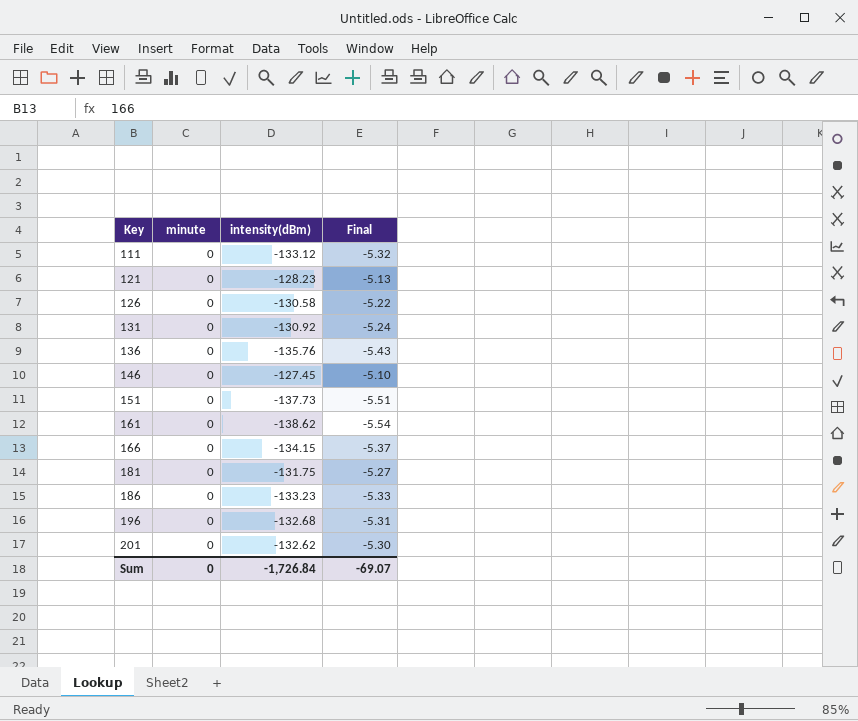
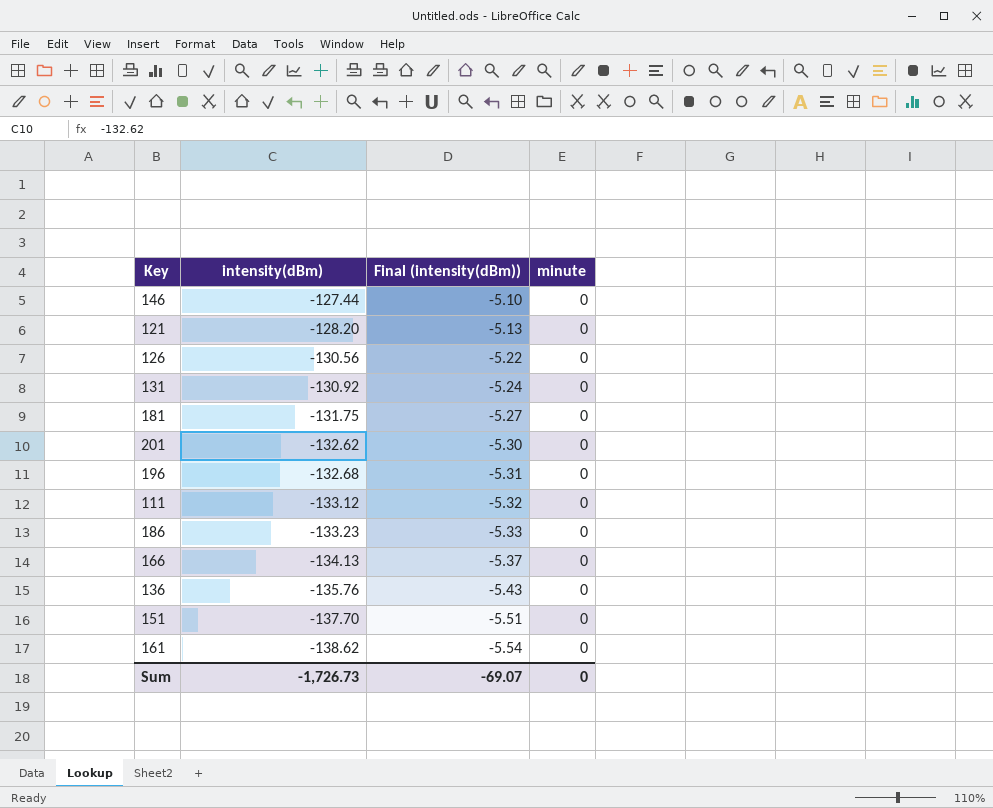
row order: Key ascending -> intensity(dBm) descending
column name: Final -> Final (intensity(dBm))
column minute | position: 2 -> 4
146 | intensity(dBm): -127.45 -> -127.44
121 | intensity(dBm): -128.23 -> -128.20
126 | intensity(dBm): -130.58 -> -130.56
166 | intensity(dBm): -134.15 -> -134.13
151 | intensity(dBm): -137.73 -> -137.70
Sum | intensity(dBm): -1,726.84 -> -1,726.73

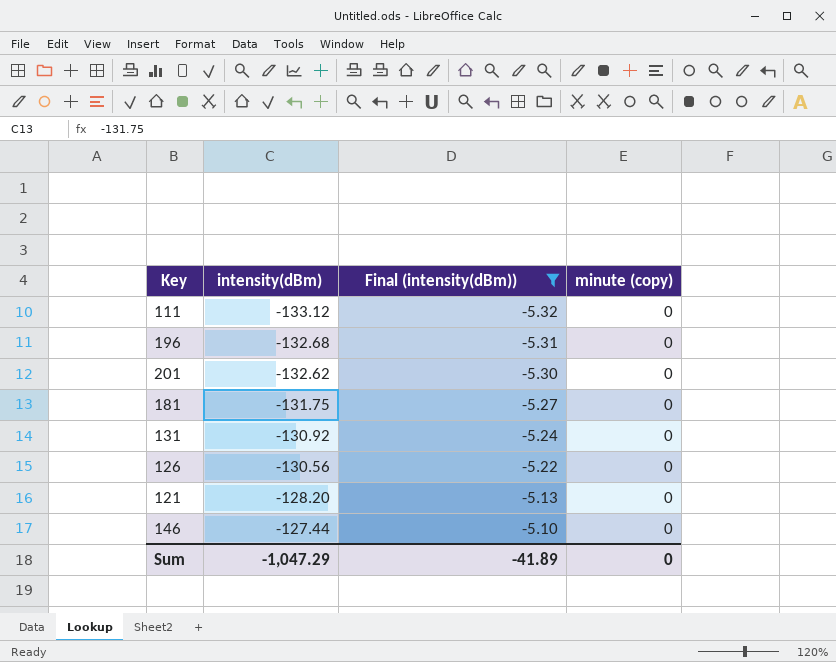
filter: none -> Final (intensity(dBm)) >= -5.32
row order: intensity(dBm) descending -> intensity(dBm) ascending
column name: minute -> minute (copy)
Sum | intensity(dBm): -1,726.73 -> -1,047.29
Sum | Final (intensity(dBm)): -69.07 -> -41.89

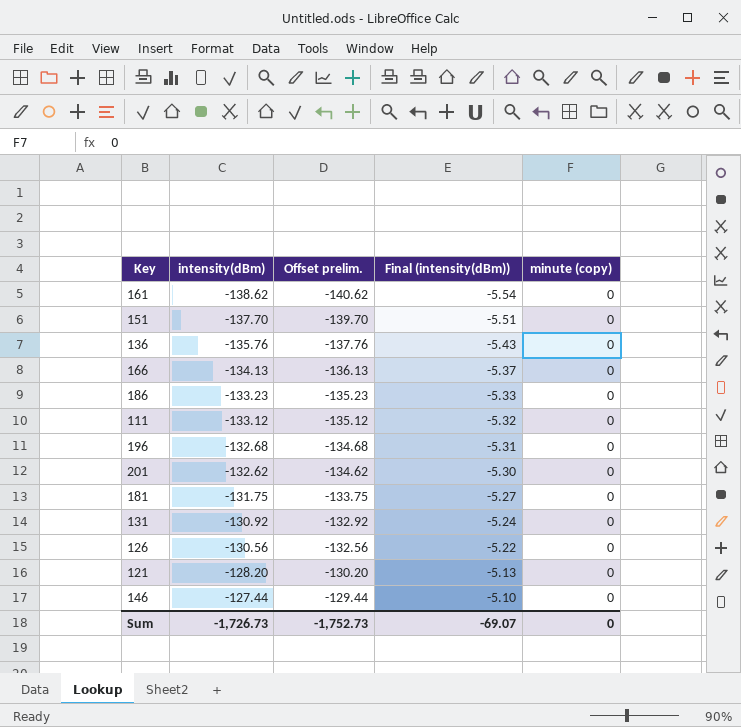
filter: Final (intensity(dBm)) >= -5.32 -> none
column Offset prelim. | formula: none -> [intensity(dBm)] - 2
Sum | intensity(dBm): -1,047.29 -> -1,726.73
Sum | Final (intensity(dBm)): -41.89 -> -69.07

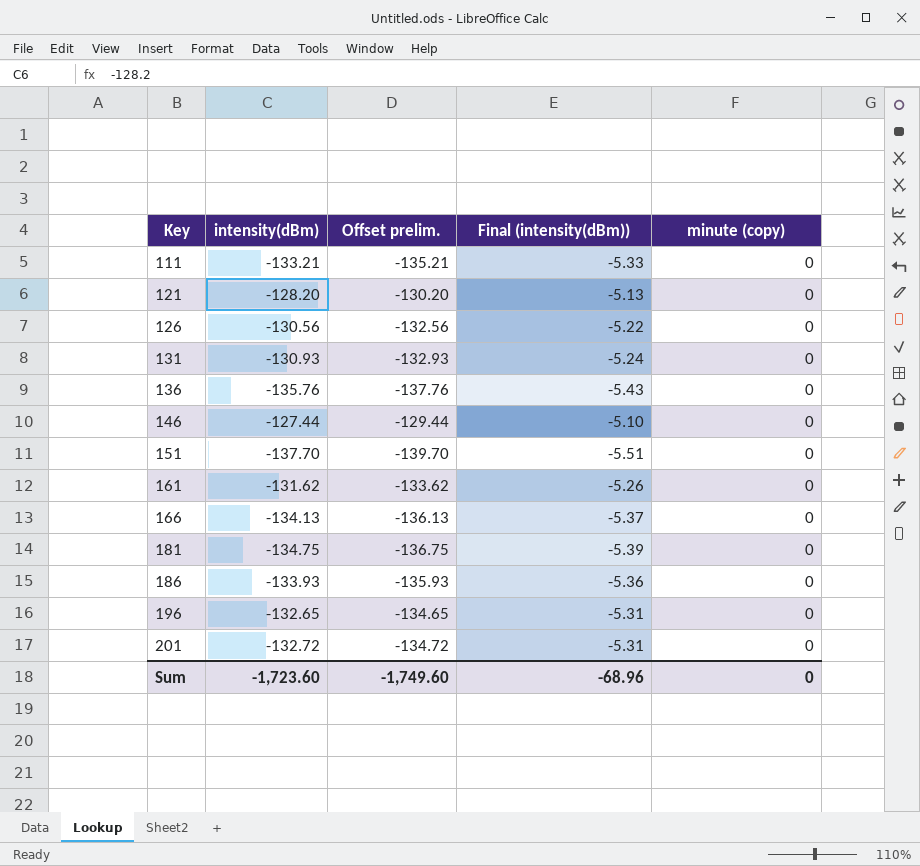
row order: intensity(dBm) ascending -> Key ascending
111 | intensity(dBm): -133.12 -> -133.21
111 | Offset prelim.: -135.12 -> -135.21
111 | Final (intensity(dBm)): -5.32 -> -5.33
131 | intensity(dBm): -130.92 -> -130.93
131 | Offset prelim.: -132.92 -> -132.93
161 | intensity(dBm): -138.62 -> -131.62
161 | Offset prelim.: -140.62 -> -133.62
161 | Final (intensity(dBm)): -5.54 -> -5.26
181 | intensity(dBm): -131.75 -> -134.75
181 | Offset prelim.: -133.75 -> -136.75
181 | Final (intensity(dBm)): -5.27 -> -5.39
186 | intensity(dBm): -133.23 -> -133.93
186 | Offset prelim.: -135.23 -> -135.93
186 | Final (intensity(dBm)): -5.33 -> -5.36
196 | intensity(dBm): -132.68 -> -132.65
196 | Offset prelim.: -134.68 -> -134.65
201 | intensity(dBm): -132.62 -> -132.72
201 | Offset prelim.: -134.62 -> -134.72
201 | Final (intensity(dBm)): -5.30 -> -5.31
Sum | intensity(dBm): -1,726.73 -> -1,723.60
Sum | Offset prelim.: -1,752.73 -> -1,749.60
Sum | Final (intensity(dBm)): -69.07 -> -68.96

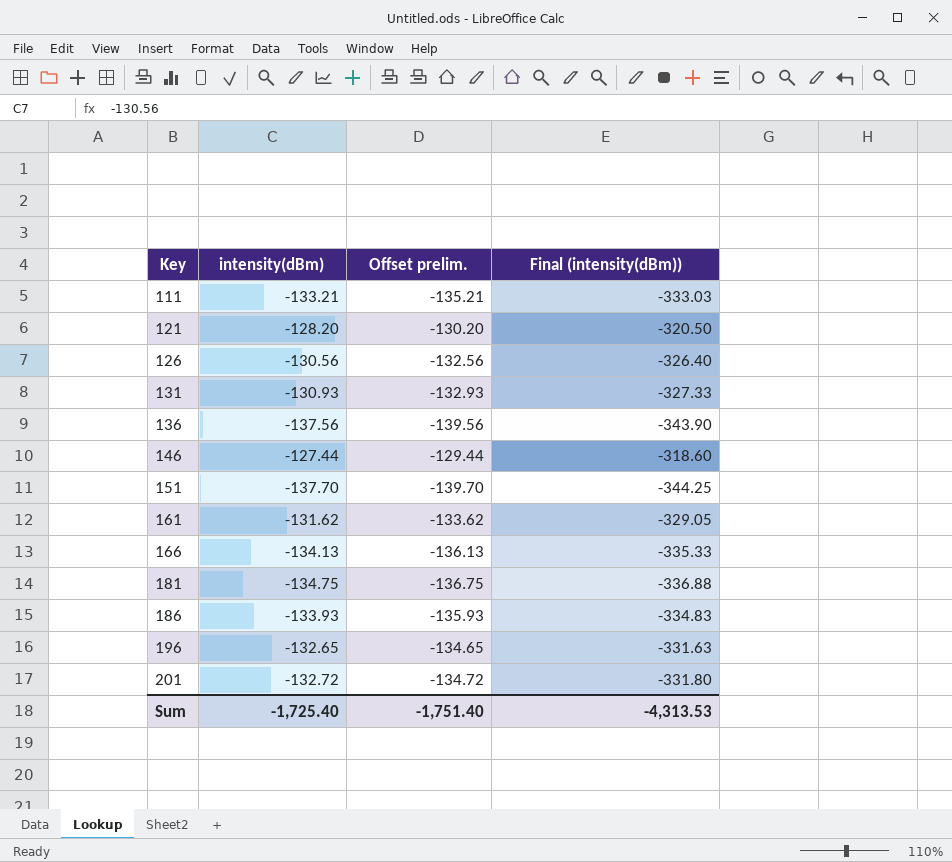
column minute (copy) | position: 5 -> none
column Final (intensity(dBm)) | formula: [intensity(dBm)] * 0.04 -> [intensity(dBm)] * 2.5
136 | intensity(dBm): -135.76 -> -137.56
136 | Offset prelim.: -137.76 -> -139.56
Sum | intensity(dBm): -1,723.60 -> -1,725.40
Sum | Offset prelim.: -1,749.60 -> -1,751.40
Sum | Final (intensity(dBm)): -68.96 -> -4,313.53

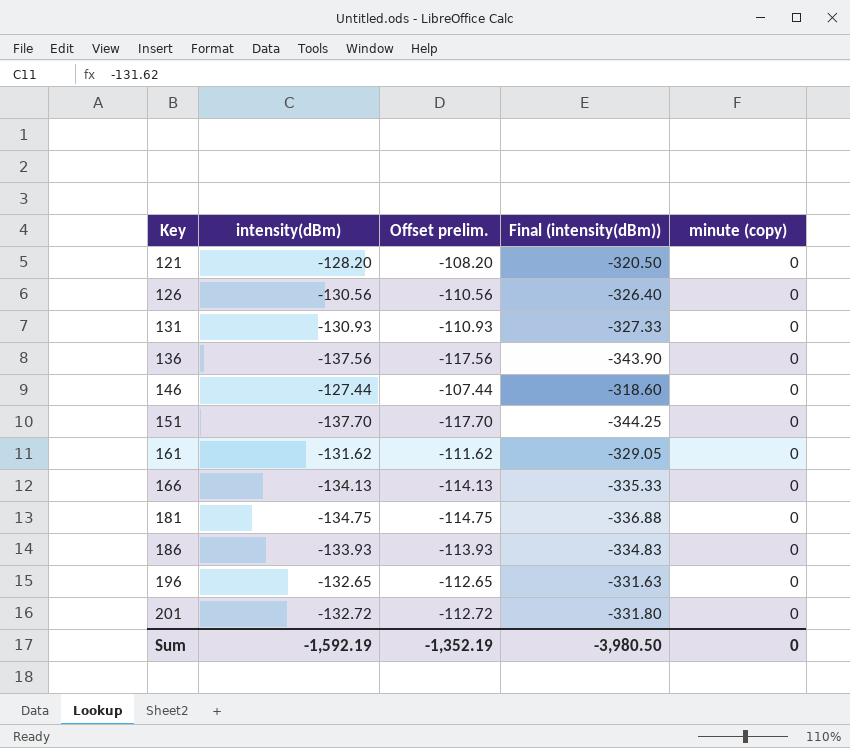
column Offset prelim. | formula: [intensity(dBm)] - 2 -> [intensity(dBm)] + 20
column minute (copy) | position: none -> 5
row 111: -133.21 | -135.21 | -333.03 -> none
Sum | intensity(dBm): -1,725.40 -> -1,592.19
Sum | Offset prelim.: -1,751.40 -> -1,352.19
Sum | Final (intensity(dBm)): -4,313.53 -> -3,980.50

